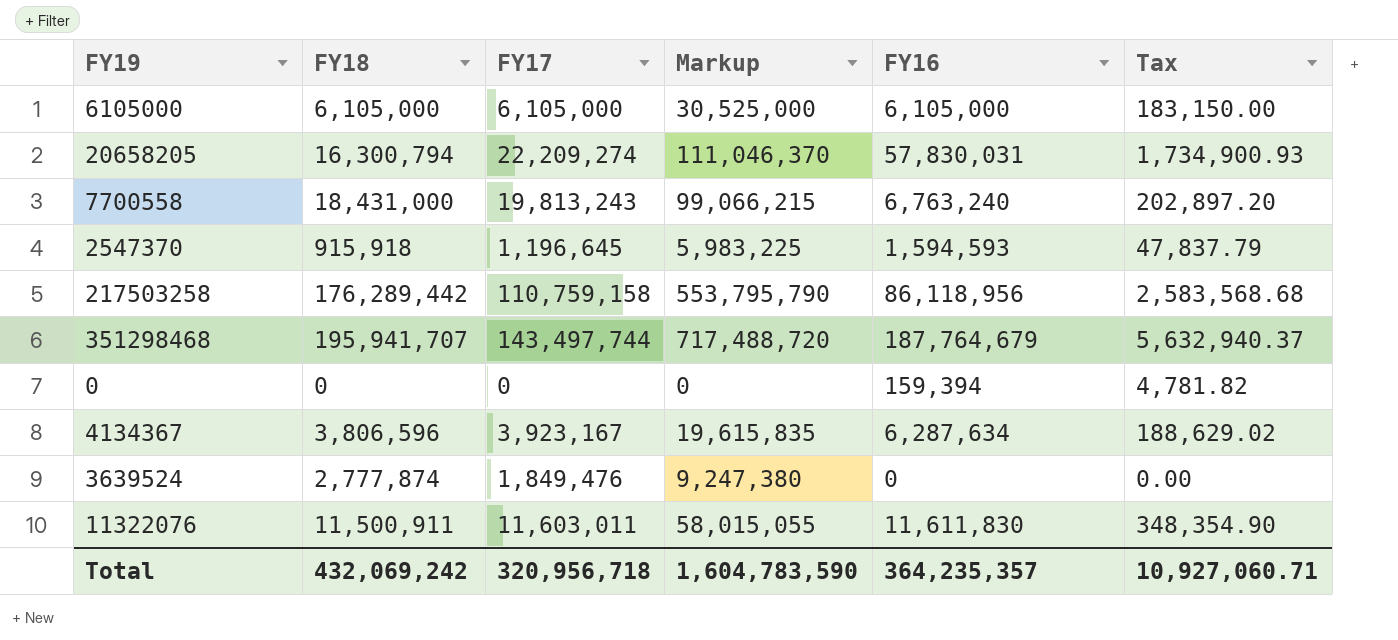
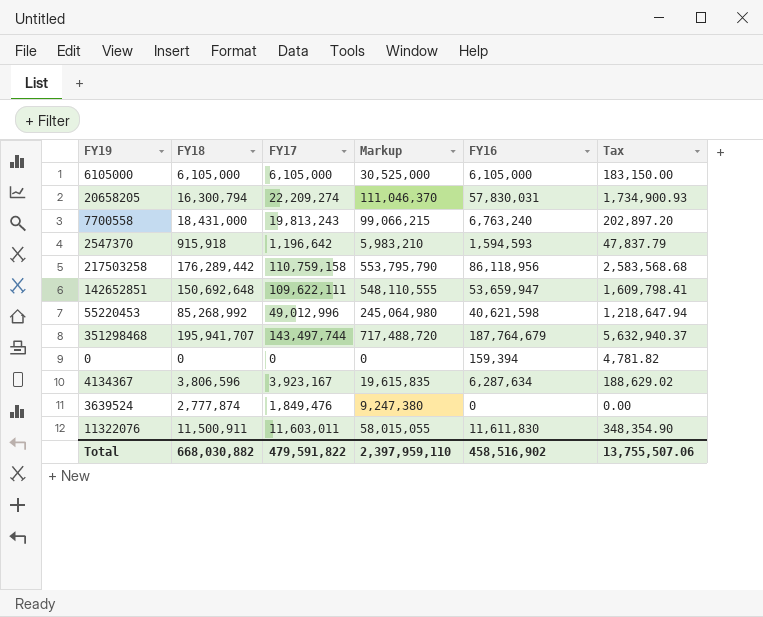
2547370 | FY17: 1,196,645 -> 1,196,642
2547370 | Markup: 5,983,225 -> 5,983,210
row 142652851: none -> 150,692,648 | 109,622,111 | 548,110,555 | 53,659,947 | 1,609,798.41
row 55220453: none -> 85,268,992 | 49,012,996 | 245,064,980 | 40,621,598 | 1,218,647.94
Total | FY18: 432,069,242 -> 668,030,882
Total | FY17: 320,956,718 -> 479,591,822
Total | Markup: 1,604,783,590 -> 2,397,959,110
Total | FY16: 364,235,357 -> 458,516,902
Total | Tax: 10,927,060.71 -> 13,755,507.06

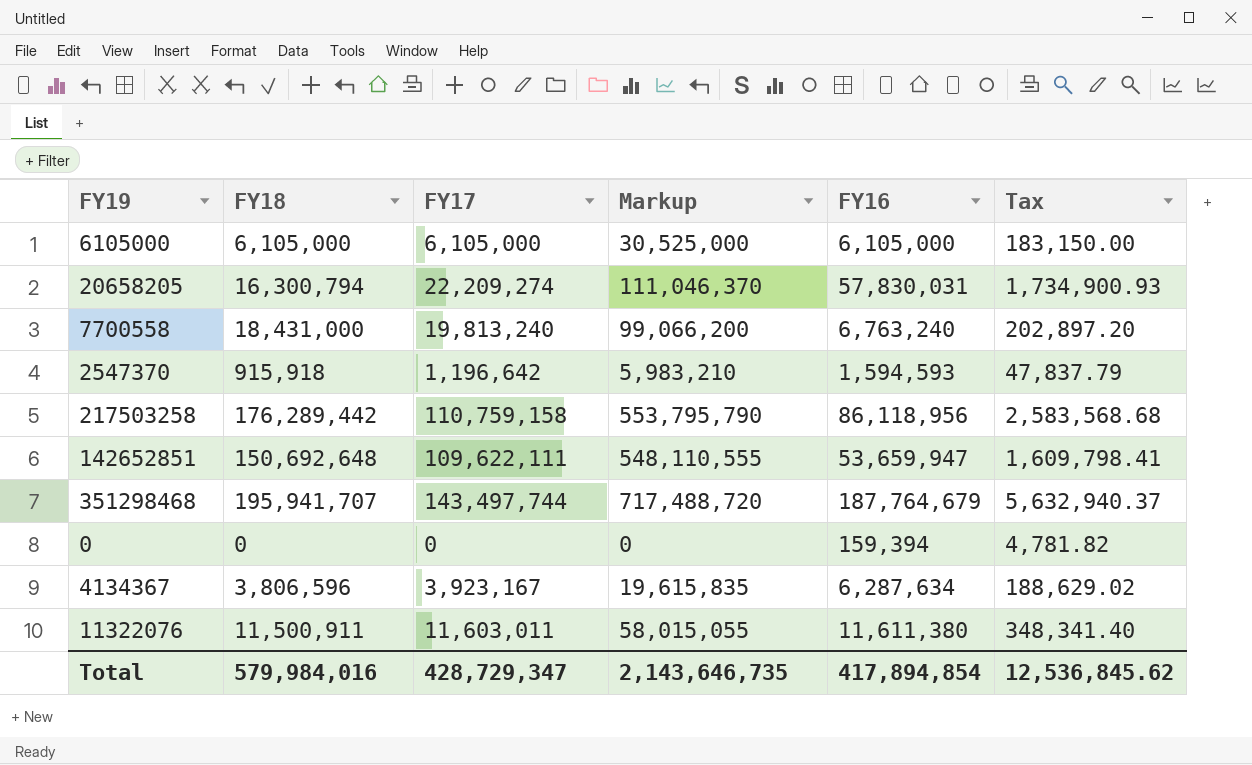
row 55220453: 85,268,992 | 49,012,996 | 245,064,980 | 40,621,598 | 1,218,647.94 -> none
row 3639524: 2,777,874 | 1,849,476 | 9,247,380 | 0 | 0.00 -> none
7700558 | FY17: 19,813,243 -> 19,813,240
7700558 | Markup: 99,066,215 -> 99,066,200
11322076 | FY16: 11,611,830 -> 11,611,380
11322076 | Tax: 348,354.90 -> 348,341.40
Total | FY18: 668,030,882 -> 579,984,016
Total | FY17: 479,591,822 -> 428,729,347
Total | Markup: 2,397,959,110 -> 2,143,646,735
Total | FY16: 458,516,902 -> 417,894,854
Total | Tax: 13,755,507.06 -> 12,536,845.62

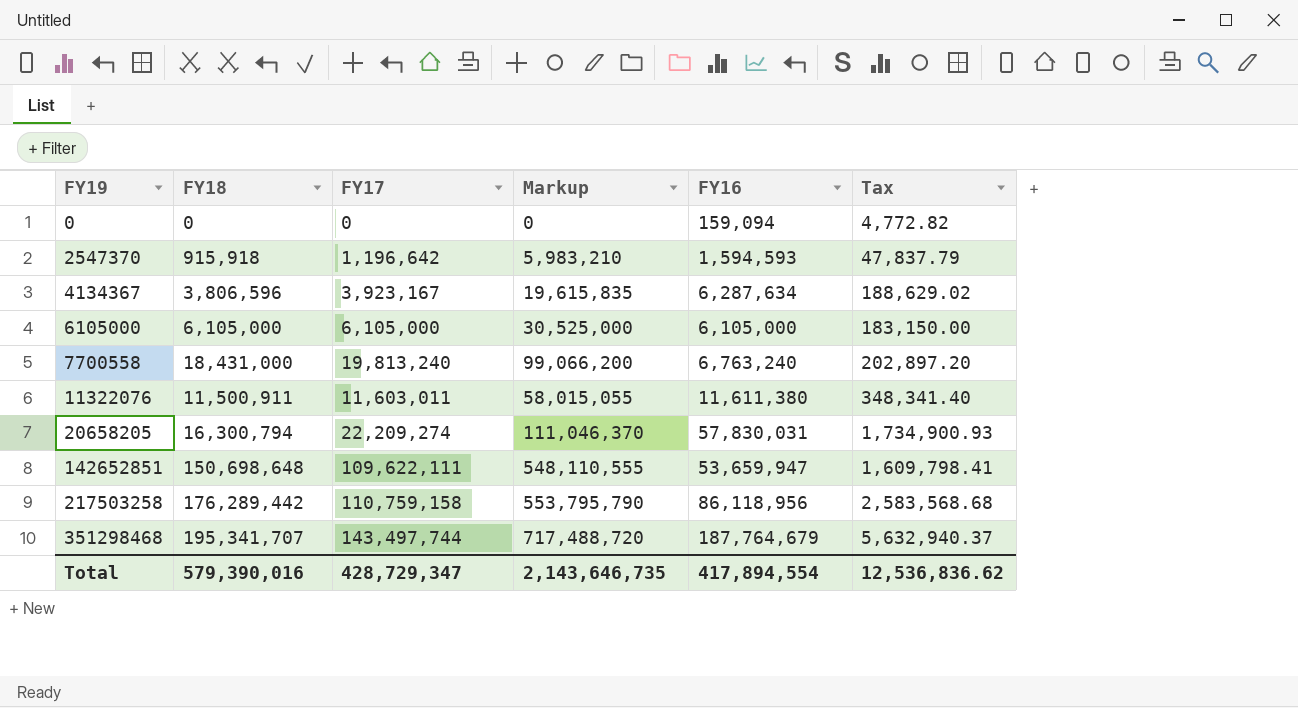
row order: none -> FY19 ascending
0 | FY16: 159,394 -> 159,094
0 | Tax: 4,781.82 -> 4,772.82
142652851 | FY18: 150,692,648 -> 150,698,648
351298468 | FY18: 195,941,707 -> 195,341,707
Total | FY18: 579,984,016 -> 579,390,016
Total | FY16: 417,894,854 -> 417,894,554
Total | Tax: 12,536,845.62 -> 12,536,836.62

